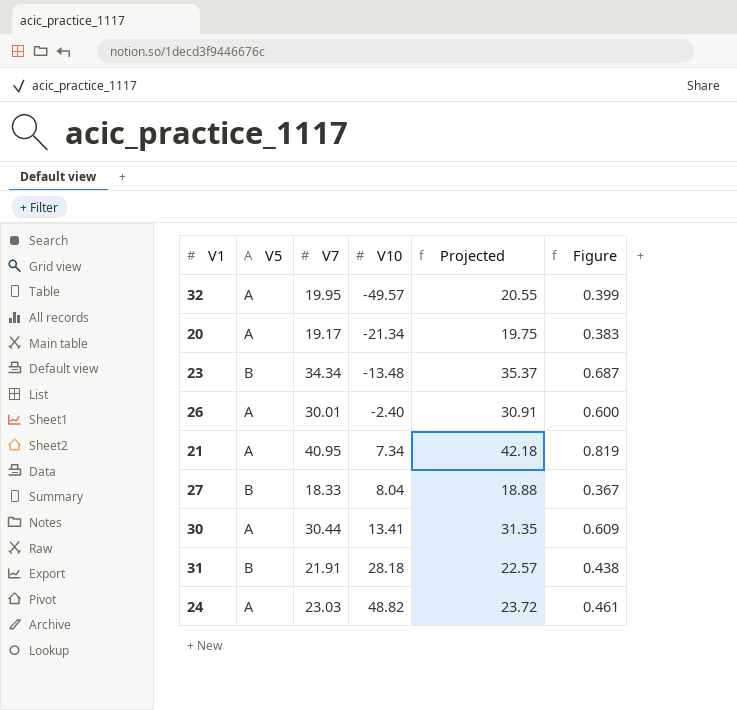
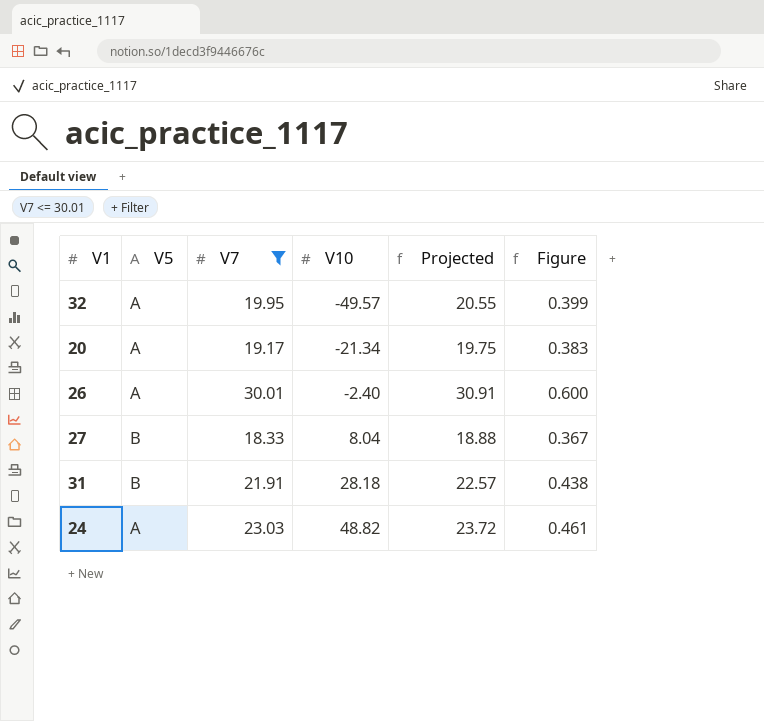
filter: none -> V7 <= 30.01

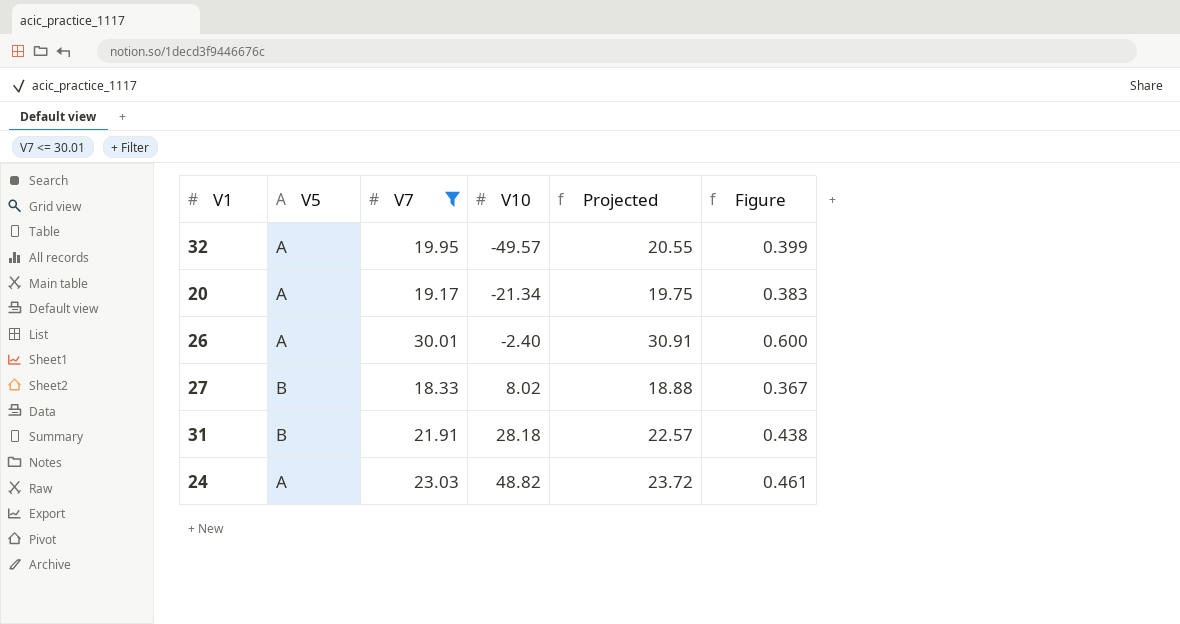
27 | V10: 8.04 -> 8.02

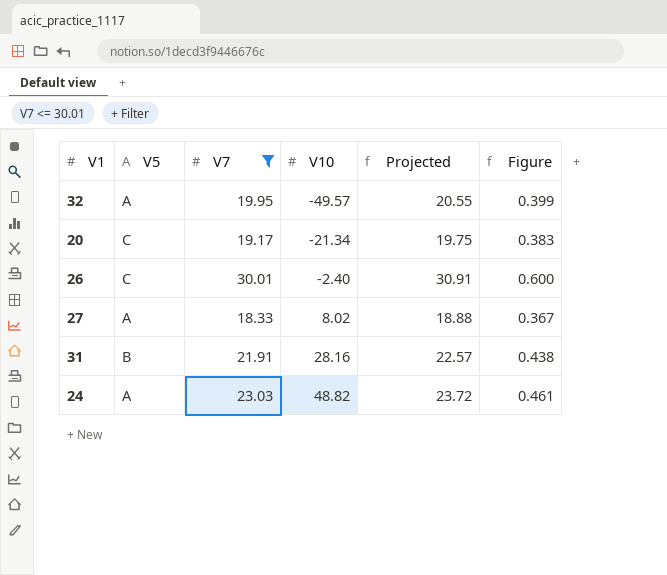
20 | V5: A -> C
26 | V5: A -> C
27 | V5: B -> A
31 | V10: 28.18 -> 28.16

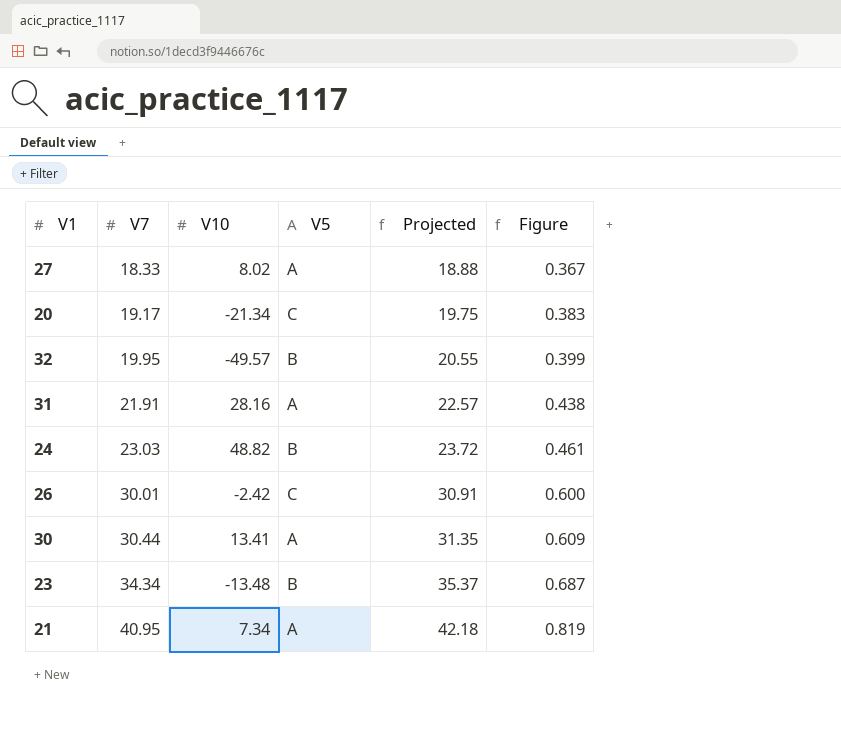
filter: V7 <= 30.01 -> none
row order: V10 ascending -> V7 ascending
column V5 | position: 2 -> 4
32 | V5: A -> B
31 | V5: B -> A
24 | V5: A -> B
26 | V10: -2.40 -> -2.42

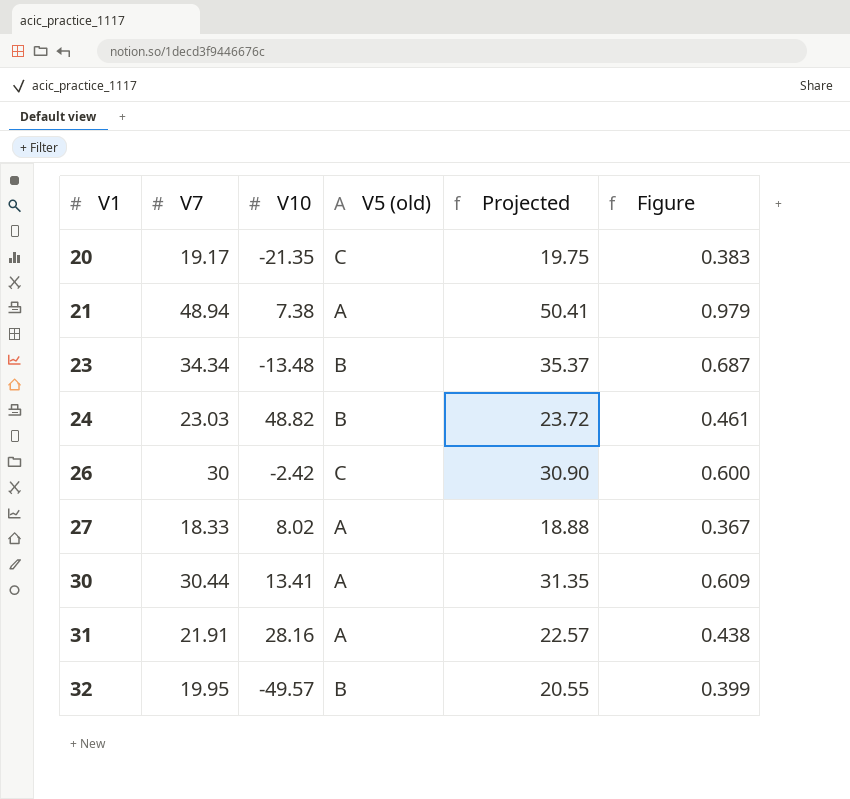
row order: V7 ascending -> V1 ascending
column name: V5 -> V5 (old)
20 | V10: -21.34 -> -21.35
21 | V7: 40.95 -> 48.94
21 | V10: 7.34 -> 7.38
21 | Projected: 42.18 -> 50.41
21 | Figure: 0.819 -> 0.979
26 | V7: 30.01 -> 30
26 | Projected: 30.91 -> 30.90

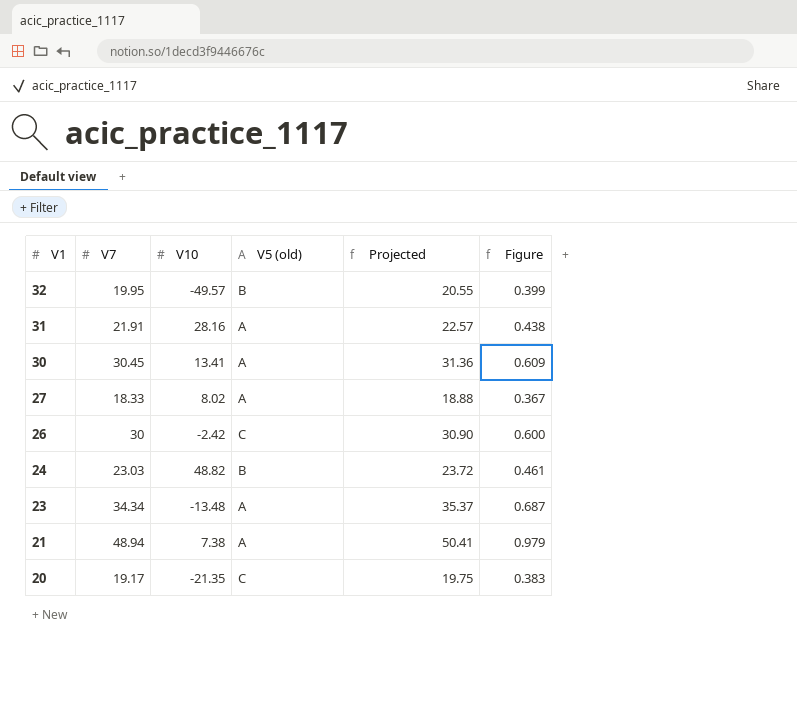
row order: V1 ascending -> V1 descending
30 | V7: 30.44 -> 30.45
30 | Projected: 31.35 -> 31.36
23 | V5 (old): B -> A

